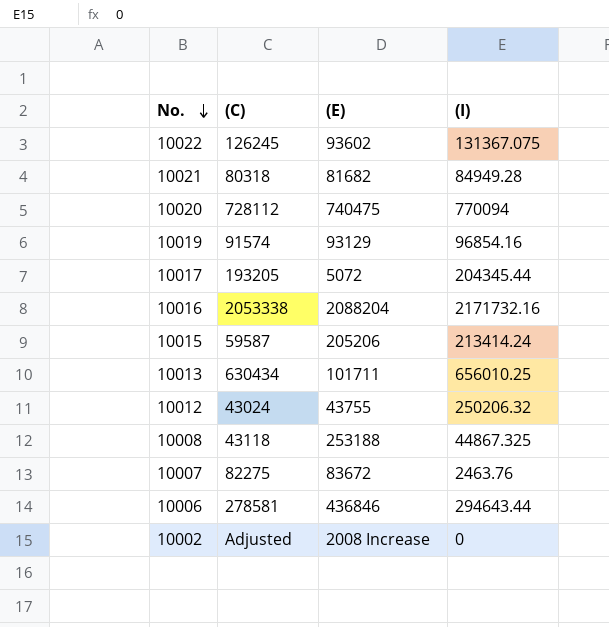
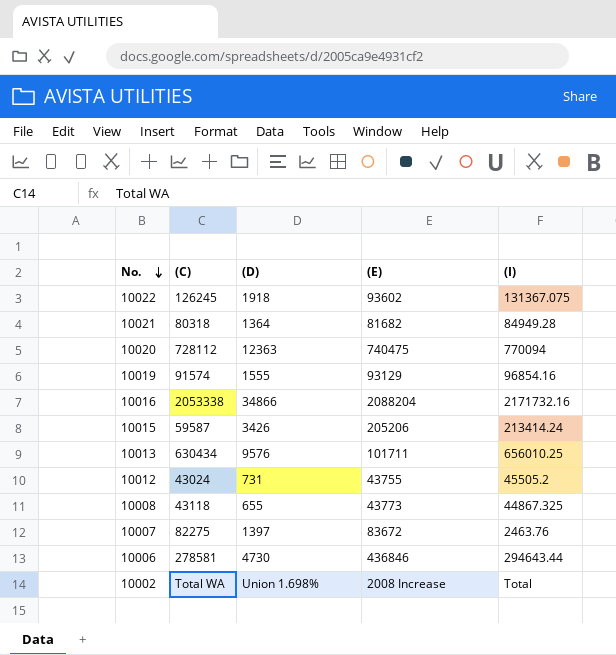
column (D) | position: none -> 3
row 10017: 193205 | 5072 | 204345.44 -> none
10012 | (I): 250206.32 -> 45505.2
10008 | (E): 253188 -> 43773
10002 | (C): Adjusted -> Total WA
10002 | (I): 0 -> Total

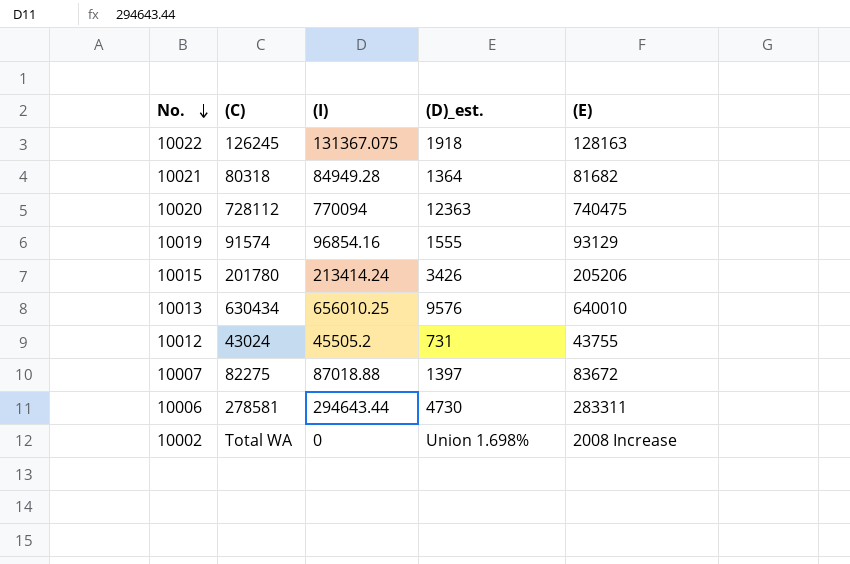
column (I) | position: 5 -> 3
column name: (D) -> (D)_est.
row 10016: 2053338 | 34866 | 2088204 | 2171732.16 -> none
row 10008: 43118 | 655 | 43773 | 44867.325 -> none
10022 | (E): 93602 -> 128163
10015 | (C): 59587 -> 201780
10013 | (E): 101711 -> 640010
10007 | (I): 2463.76 -> 87018.88
10006 | (E): 436846 -> 283311
10002 | (I): Total -> 0

